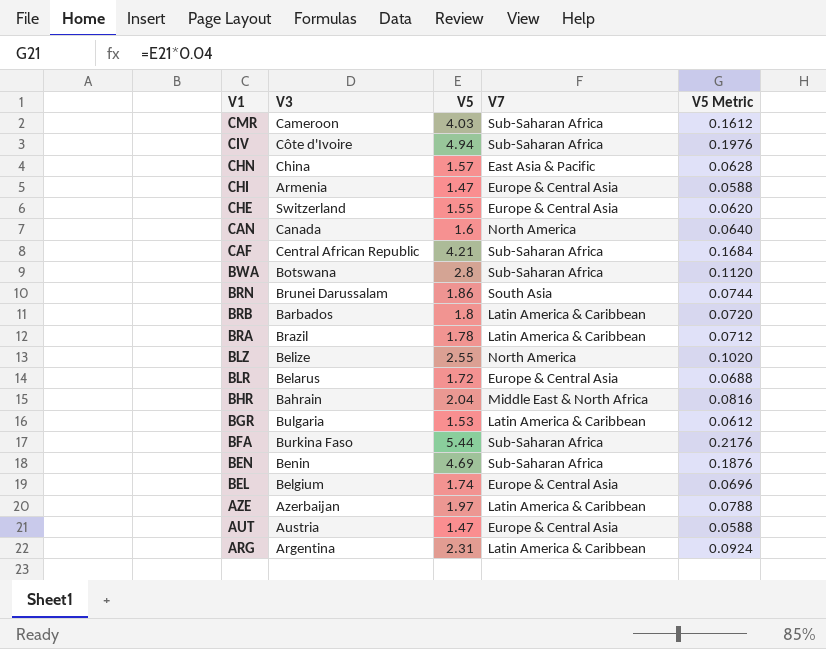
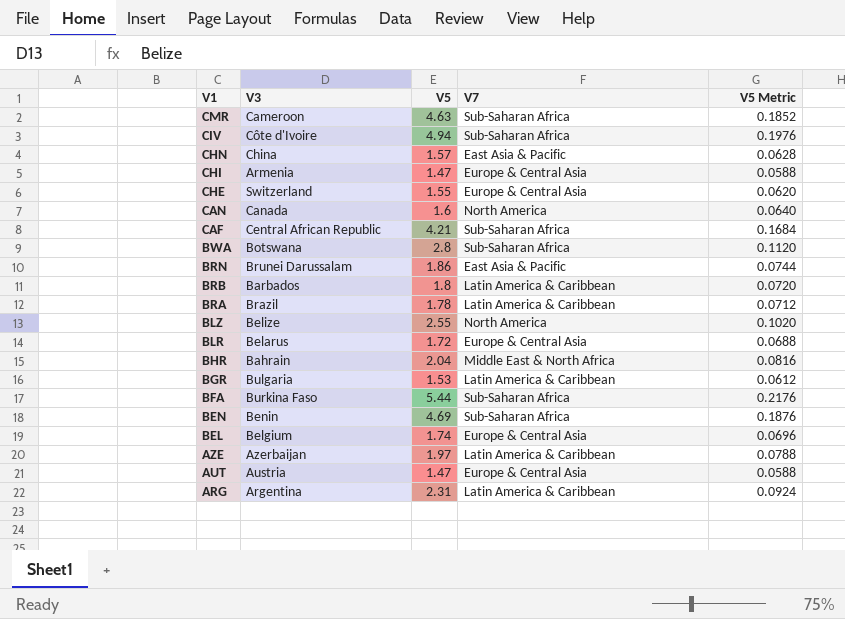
CMR | V5: 4.03 -> 4.63
CMR | V5 Metric: 0.1612 -> 0.1852
BRN | V7: South Asia -> East Asia & Pacific

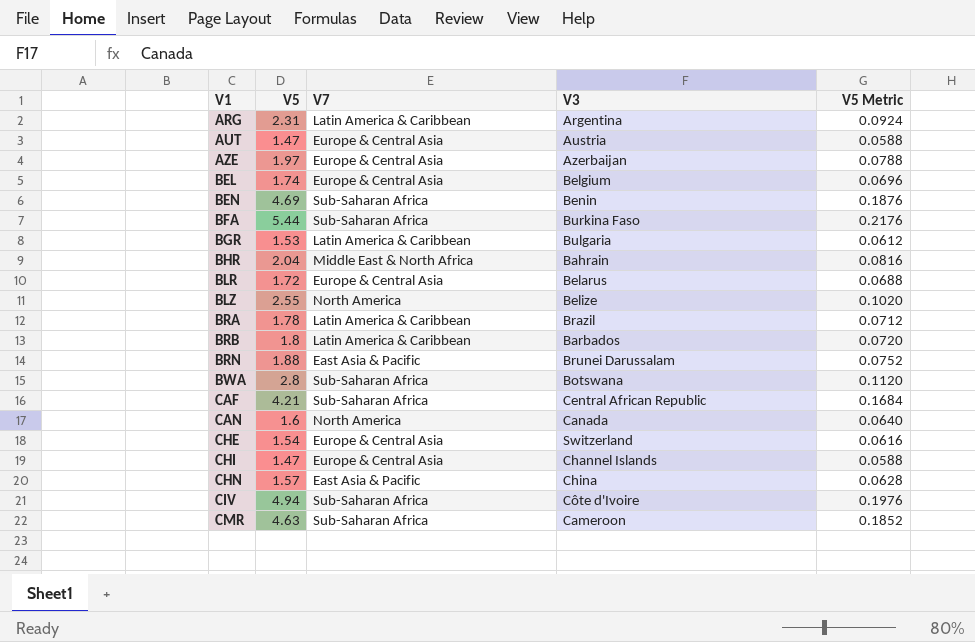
row order: V1 descending -> V1 ascending
column V3 | position: 2 -> 4
AZE | V7: Latin America & Caribbean -> Europe & Central Asia
BRN | V5: 1.86 -> 1.88
BRN | V5 Metric: 0.0744 -> 0.0752
CHE | V5: 1.55 -> 1.54
CHE | V5 Metric: 0.0620 -> 0.0616
CHI | V3: Armenia -> Channel Islands

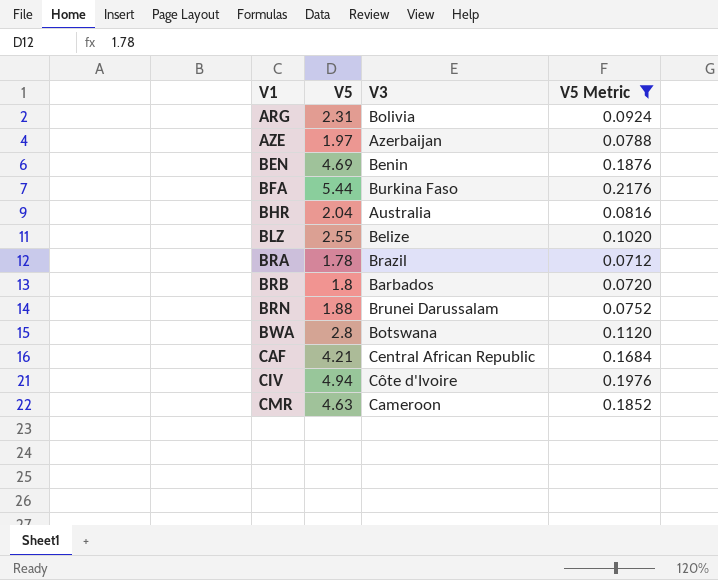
filter: none -> V5 Metric >= 0.0712
column V7 | position: 3 -> none
ARG | V3: Argentina -> Bolivia
BHR | V3: Bahrain -> Australia

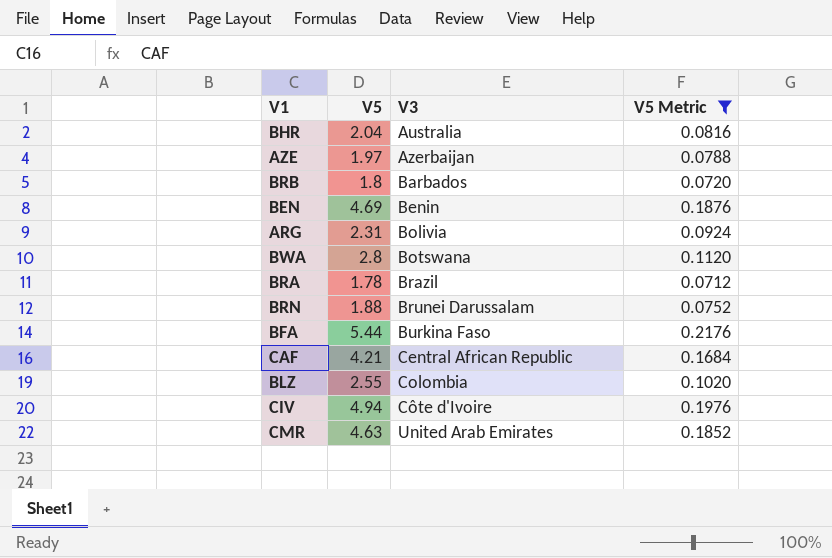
row order: V1 ascending -> V3 ascending
BLZ | V3: Belize -> Colombia
CMR | V3: Cameroon -> United Arab Emirates

